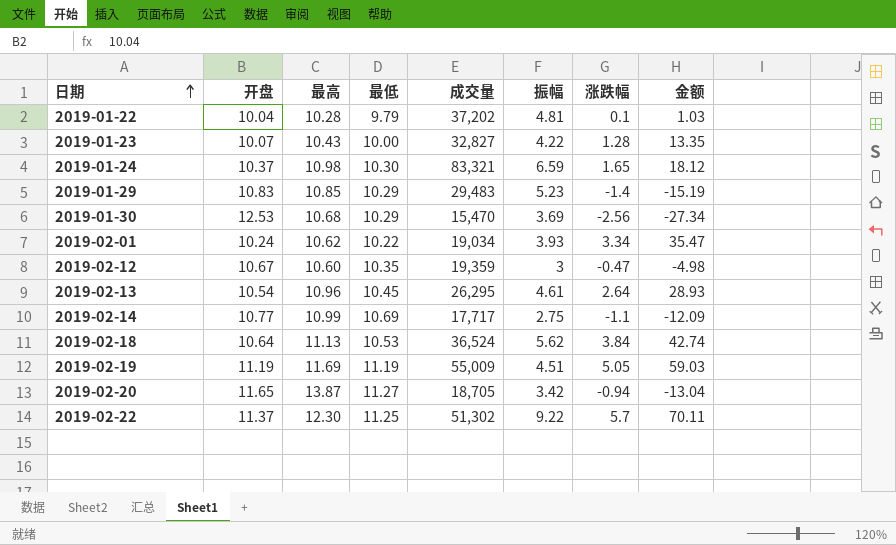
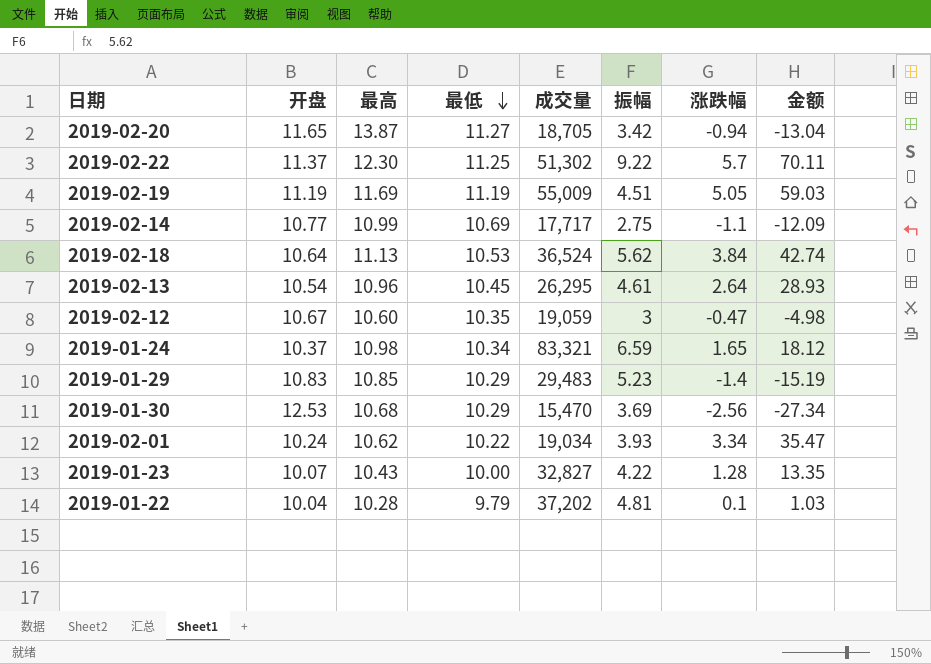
row order: 日期 ascending -> 最低 descending
2019-02-12 | 成交量: 19,359 -> 19,059
2019-01-24 | 最低: 10.30 -> 10.34

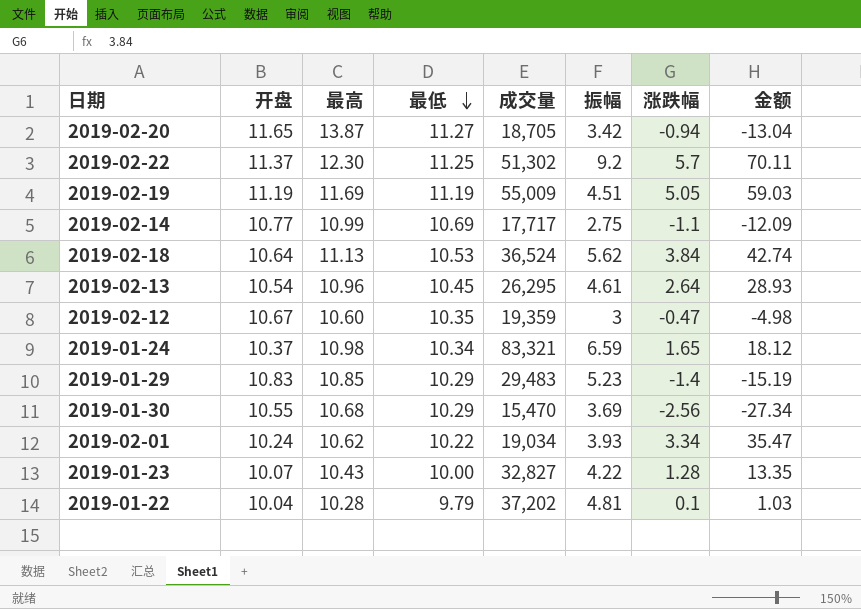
2019-02-22 | 振幅: 9.22 -> 9.2
2019-02-12 | 成交量: 19,059 -> 19,359
2019-01-30 | 开盘: 12.53 -> 10.55

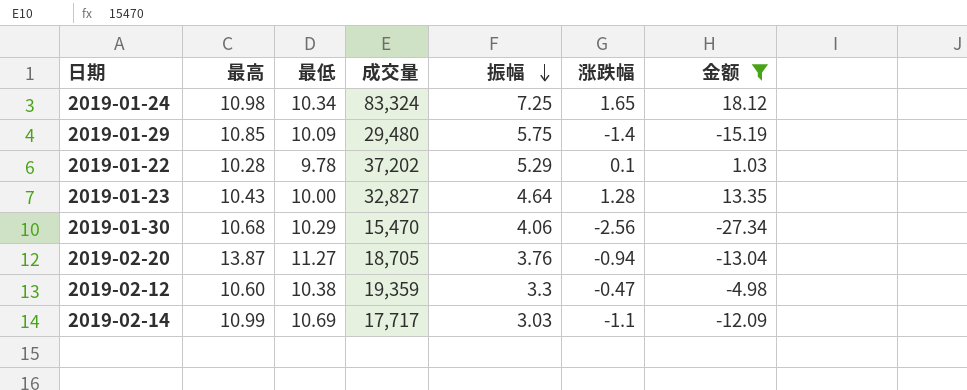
filter: none -> 金额 <= 18.12
row order: 最低 descending -> 振幅 descending
column 开盘 | position: 2 -> none
2019-01-24 | 成交量: 83,321 -> 83,324
2019-01-24 | 振幅: 6.59 -> 7.25
2019-01-29 | 最低: 10.29 -> 10.09
2019-01-29 | 成交量: 29,483 -> 29,480
2019-01-29 | 振幅: 5.23 -> 5.75
2019-01-22 | 最低: 9.79 -> 9.78
2019-01-22 | 振幅: 4.81 -> 5.29
2019-01-23 | 振幅: 4.22 -> 4.64
2019-01-30 | 振幅: 3.69 -> 4.06
2019-02-20 | 振幅: 3.42 -> 3.76
2019-02-12 | 最低: 10.35 -> 10.38
2019-02-12 | 振幅: 3 -> 3.3
2019-02-14 | 振幅: 2.75 -> 3.03

